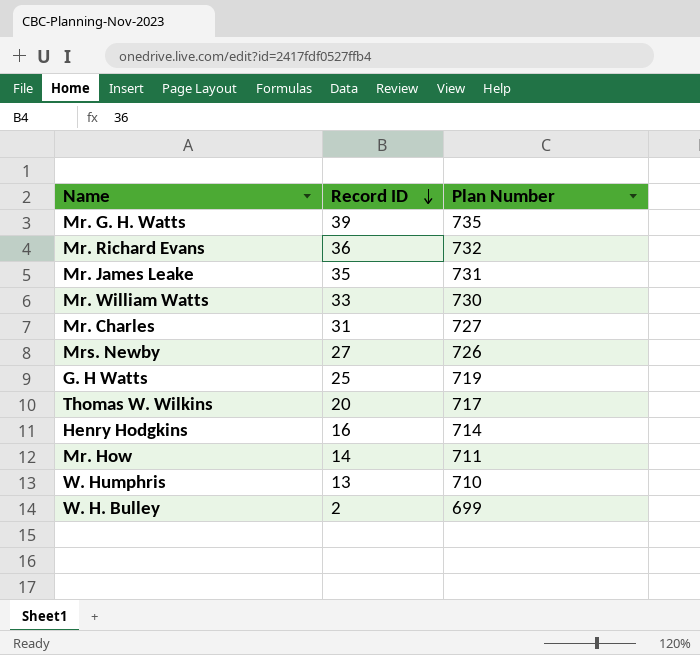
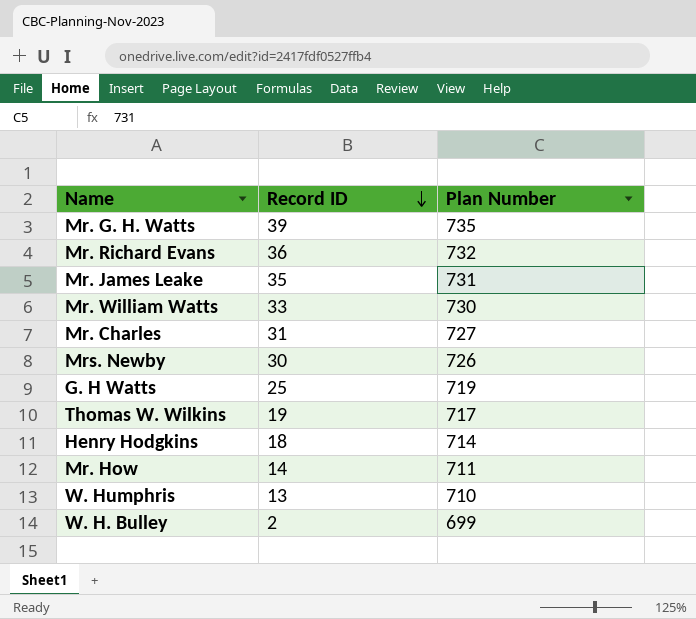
Mrs. Newby | Record ID: 27 -> 30
Thomas W. Wilkins | Record ID: 20 -> 19
Henry Hodgkins | Record ID: 16 -> 18

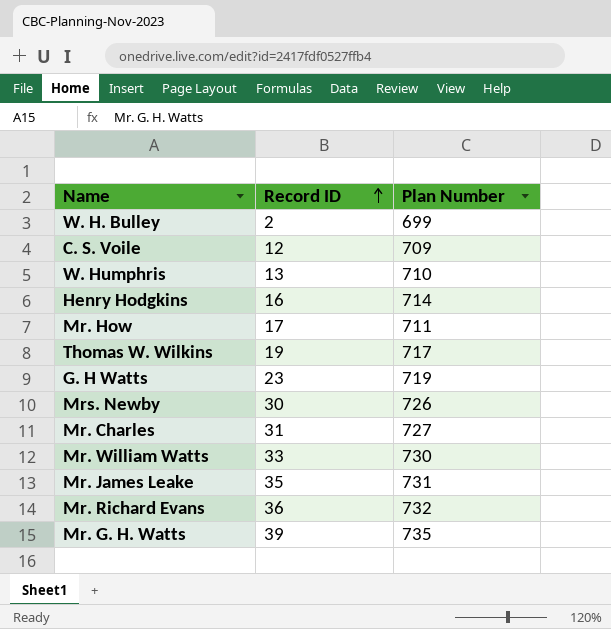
row order: Record ID descending -> Record ID ascending
row C. S. Voile: none -> 12 | 709
Henry Hodgkins | Record ID: 18 -> 16
Mr. How | Record ID: 14 -> 17
G. H Watts | Record ID: 25 -> 23

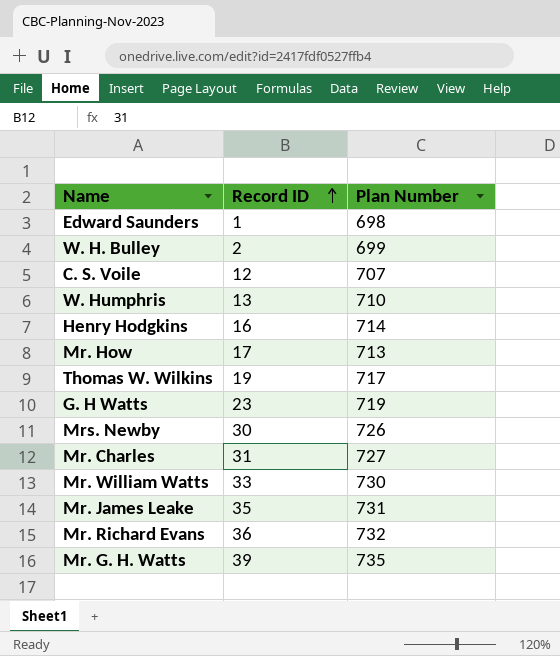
row Edward Saunders: none -> 1 | 698
C. S. Voile | Plan Number: 709 -> 707
Mr. How | Plan Number: 711 -> 713

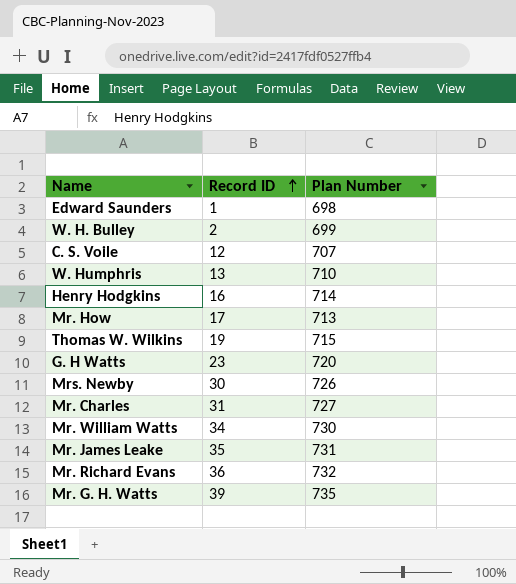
Thomas W. Wilkins | Plan Number: 717 -> 715
G. H Watts | Plan Number: 719 -> 720
Mr. William Watts | Record ID: 33 -> 34

